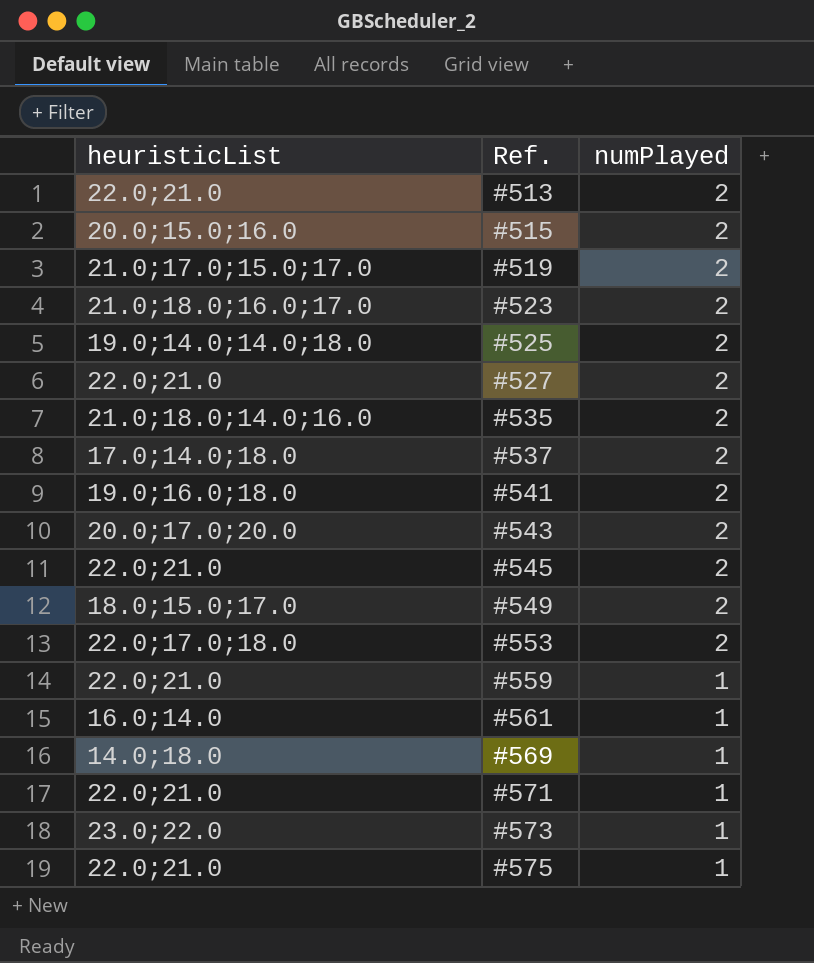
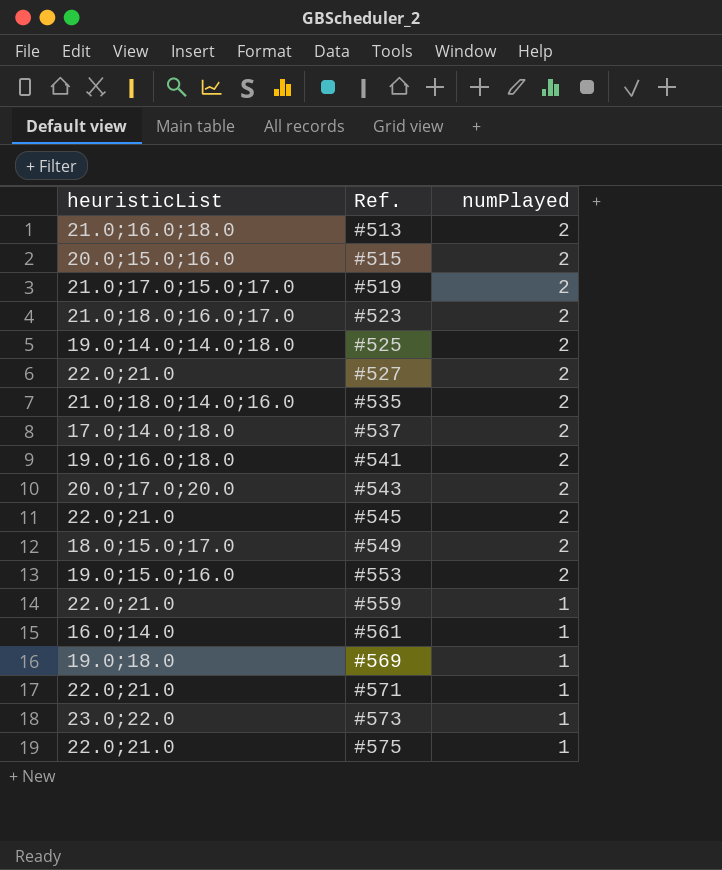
#513 | heuristicList: 22.0;21.0 -> 21.0;16.0;18.0
#553 | heuristicList: 22.0;17.0;18.0 -> 19.0;15.0;16.0
#569 | heuristicList: 14.0;18.0 -> 19.0;18.0

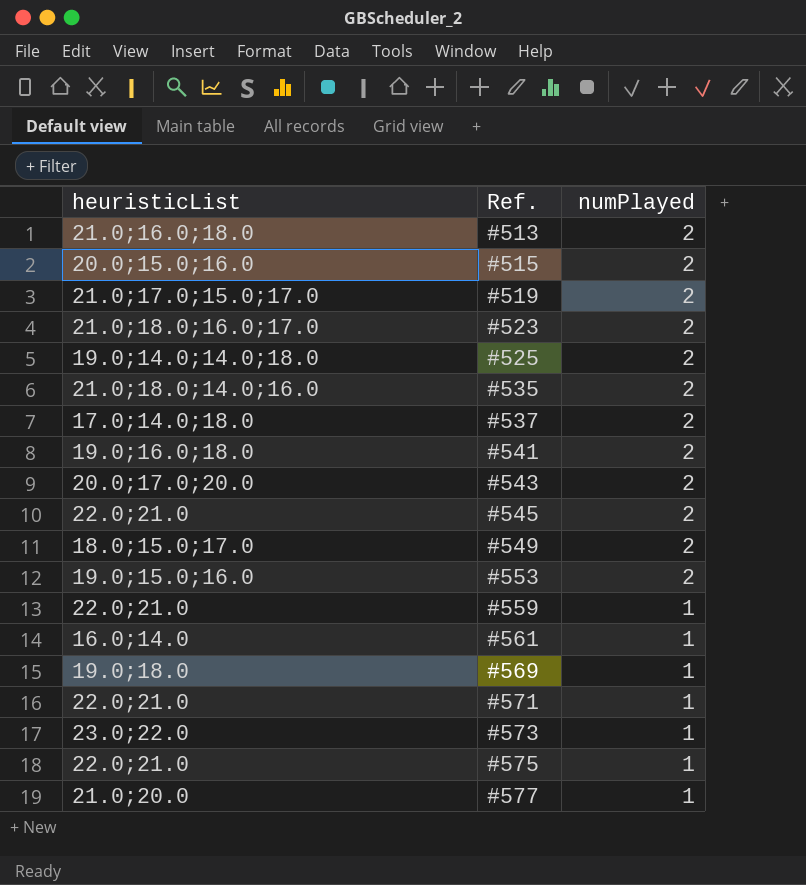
row #527: 22.0;21.0 | 2 -> none
row #577: none -> 21.0;20.0 | 1

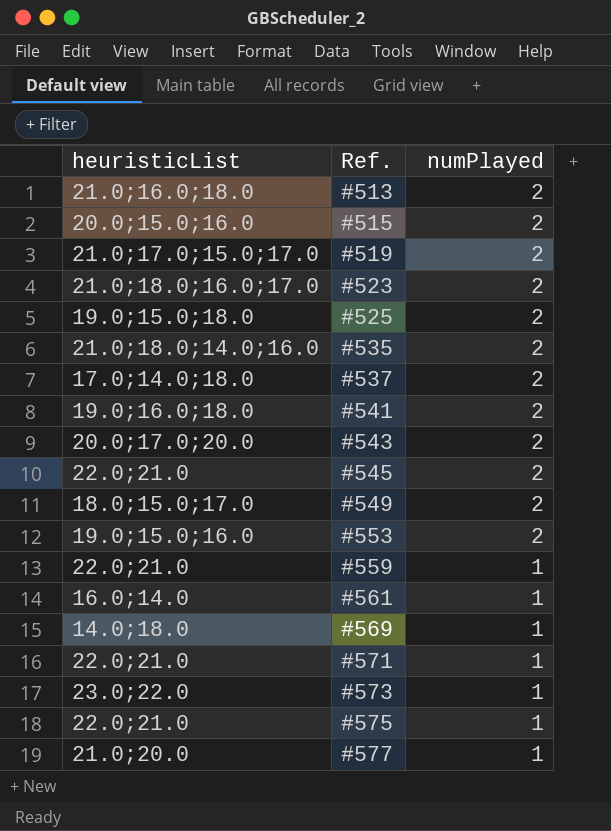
#525 | heuristicList: 19.0;14.0;14.0;18.0 -> 19.0;15.0;18.0
#569 | heuristicList: 19.0;18.0 -> 14.0;18.0

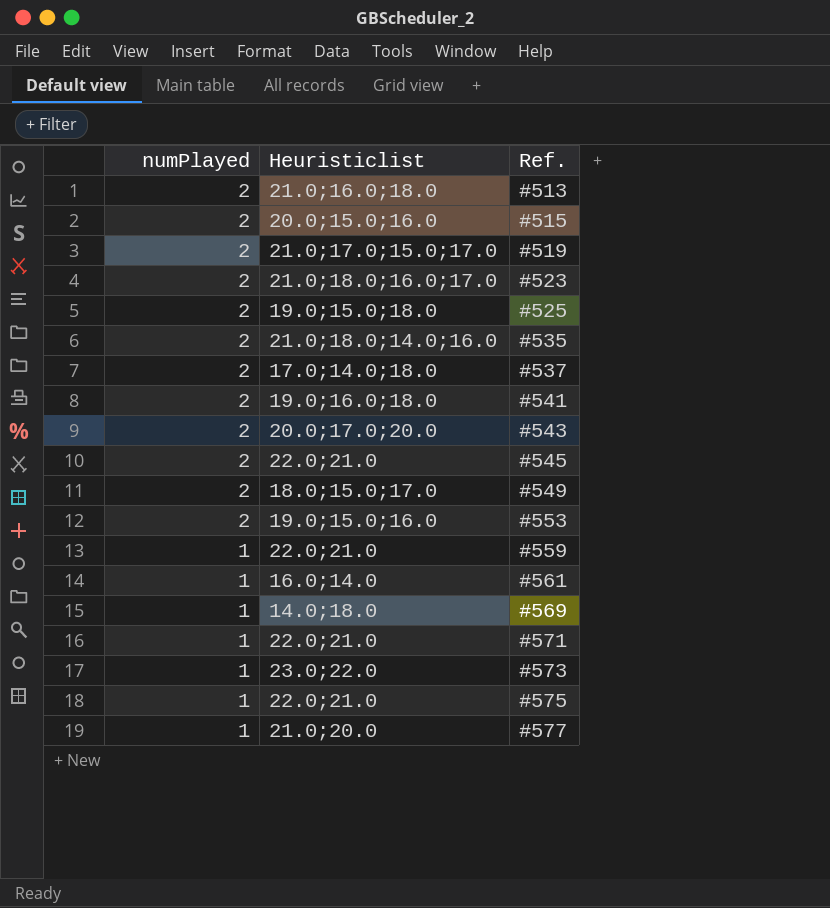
column numPlayed | position: 3 -> 1
column name: heuristicList -> Heuristiclist

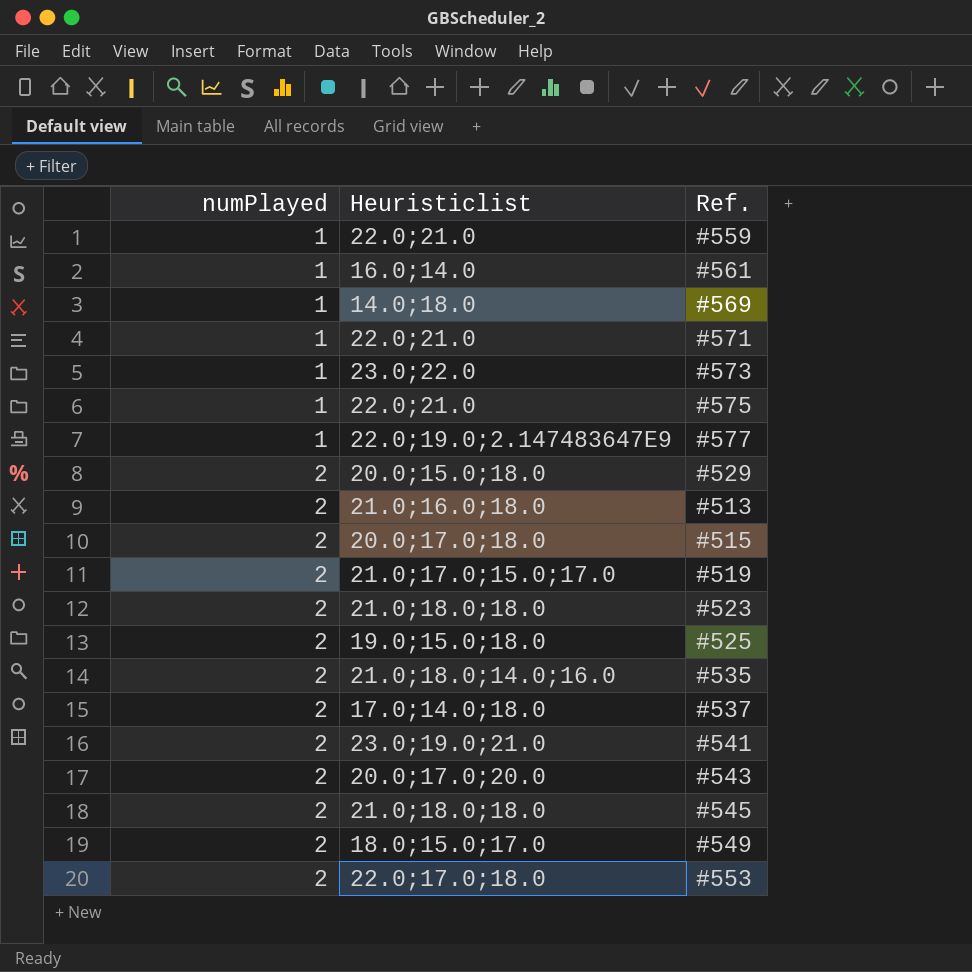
row order: numPlayed descending -> numPlayed ascending
#577 | Heuristiclist: 21.0;20.0 -> 22.0;19.0;2.147483647E9
row #529: none -> 2 | 20.0;15.0;18.0
#515 | Heuristiclist: 20.0;15.0;16.0 -> 20.0;17.0;18.0
#523 | Heuristiclist: 21.0;18.0;16.0;17.0 -> 21.0;18.0;18.0
#541 | Heuristiclist: 19.0;16.0;18.0 -> 23.0;19.0;21.0
#545 | Heuristiclist: 22.0;21.0 -> 21.0;18.0;18.0
#553 | Heuristiclist: 19.0;15.0;16.0 -> 22.0;17.0;18.0

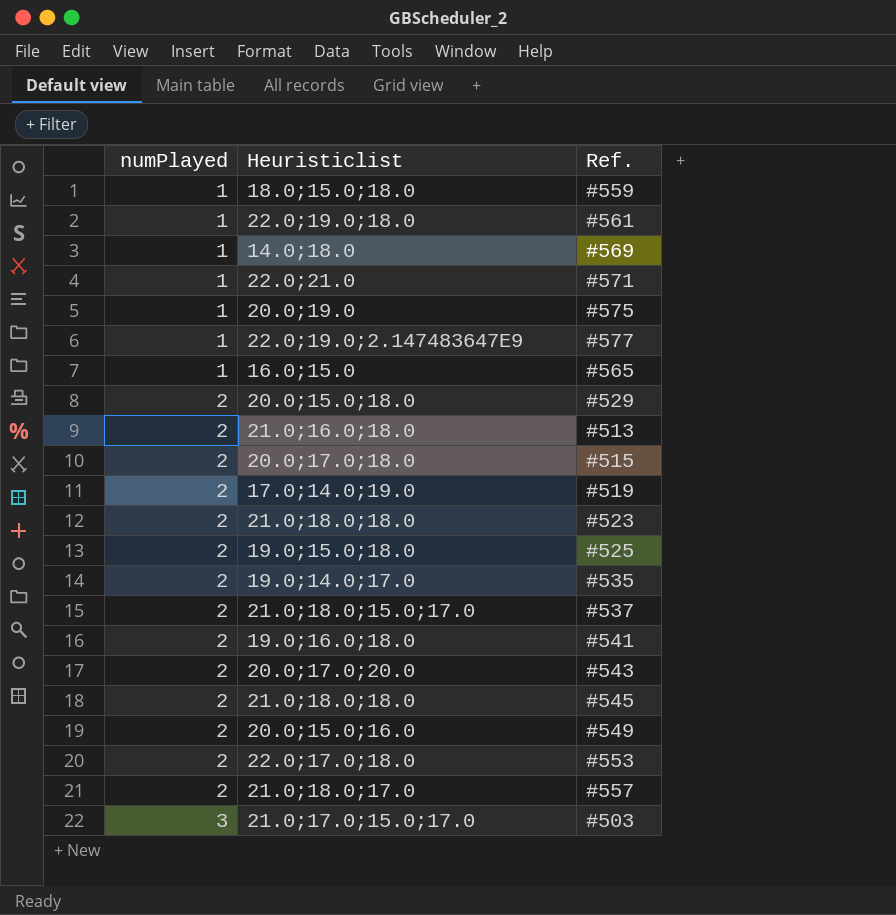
row #573: 1 | 23.0;22.0 -> none
#559 | Heuristiclist: 22.0;21.0 -> 18.0;15.0;18.0
#561 | Heuristiclist: 16.0;14.0 -> 22.0;19.0;18.0
#575 | Heuristiclist: 22.0;21.0 -> 20.0;19.0
row #565: none -> 1 | 16.0;15.0
#519 | Heuristiclist: 21.0;17.0;15.0;17.0 -> 17.0;14.0;19.0
#535 | Heuristiclist: 21.0;18.0;14.0;16.0 -> 19.0;14.0;17.0
#537 | Heuristiclist: 17.0;14.0;18.0 -> 21.0;18.0;15.0;17.0
#541 | Heuristiclist: 23.0;19.0;21.0 -> 19.0;16.0;18.0
#549 | Heuristiclist: 18.0;15.0;17.0 -> 20.0;15.0;16.0
row #557: none -> 2 | 21.0;18.0;17.0
row #503: none -> 3 | 21.0;17.0;15.0;17.0

